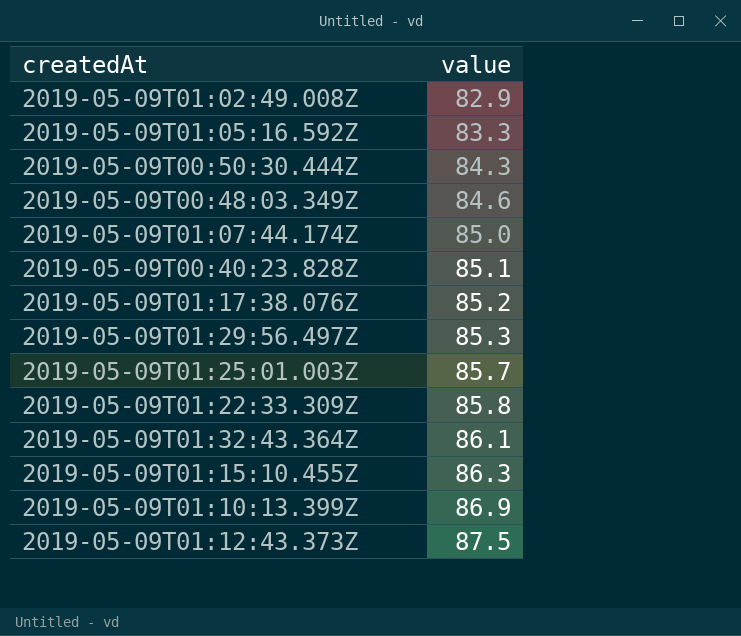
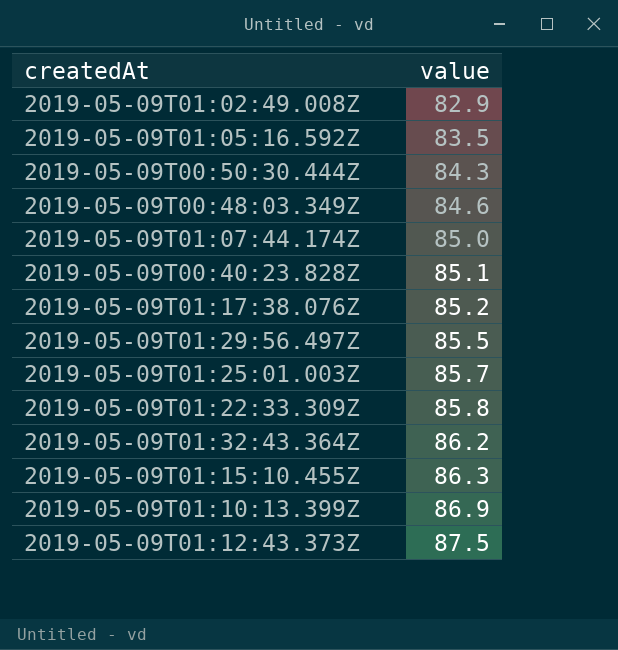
2019-05-09T01:05:16.592Z | value: 83.3 -> 83.5
2019-05-09T01:29:56.497Z | value: 85.3 -> 85.5
2019-05-09T01:32:43.364Z | value: 86.1 -> 86.2

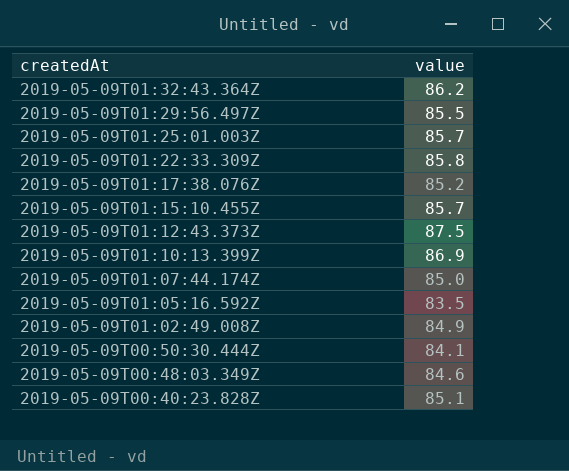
row order: value ascending -> createdAt descending
2019-05-09T01:15:10.455Z | value: 86.3 -> 85.7
2019-05-09T01:02:49.008Z | value: 82.9 -> 84.9
2019-05-09T00:50:30.444Z | value: 84.3 -> 84.1

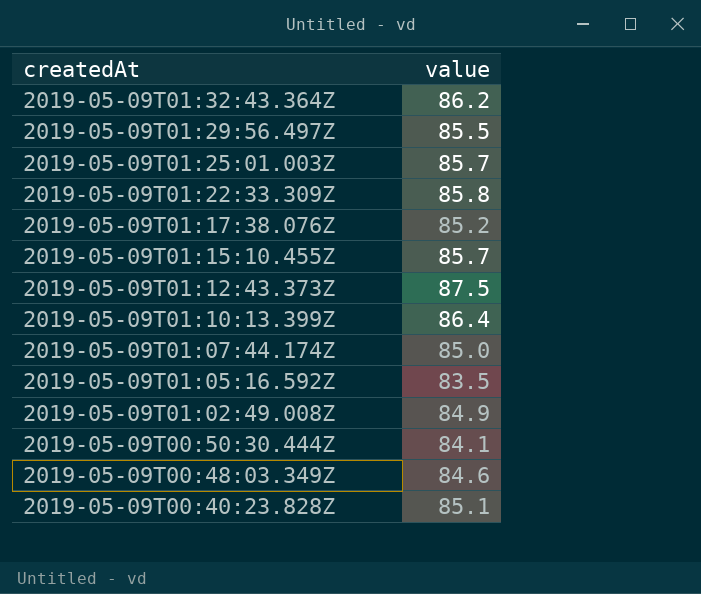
2019-05-09T01:10:13.399Z | value: 86.9 -> 86.4

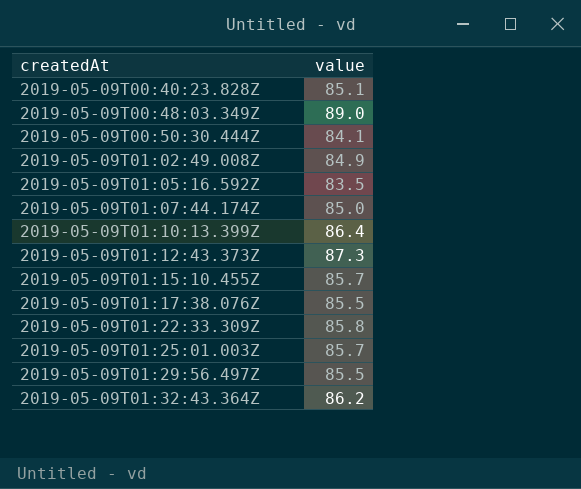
row order: createdAt descending -> createdAt ascending
2019-05-09T00:48:03.349Z | value: 84.6 -> 89.0
2019-05-09T01:12:43.373Z | value: 87.5 -> 87.3
2019-05-09T01:17:38.076Z | value: 85.2 -> 85.5

